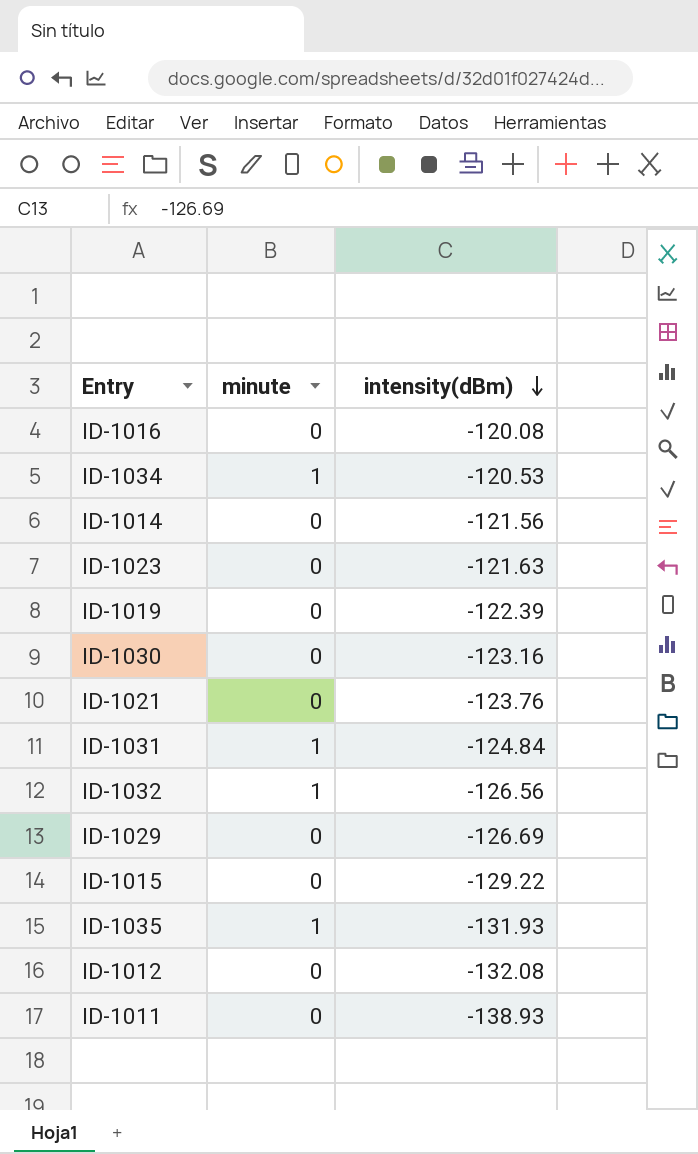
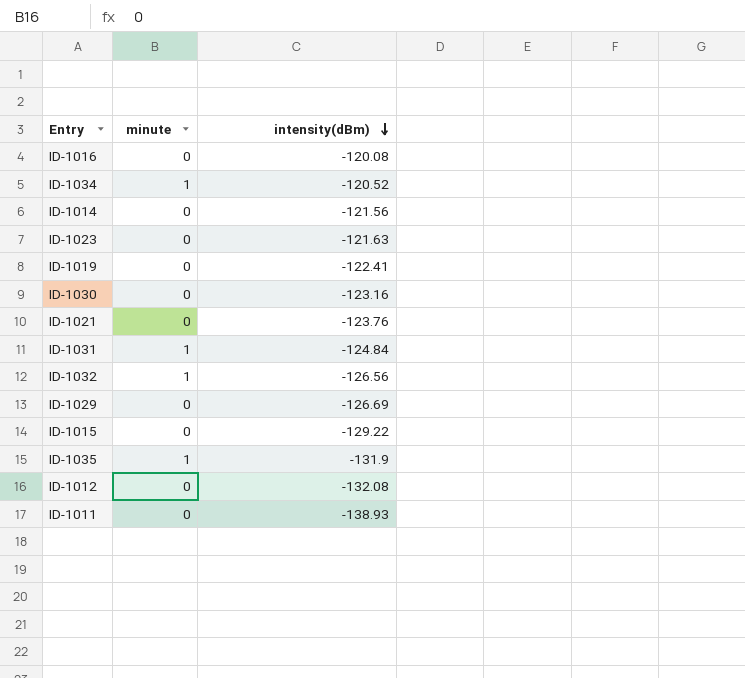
ID-1034 | intensity(dBm): -120.53 -> -120.52
ID-1019 | intensity(dBm): -122.39 -> -122.41
ID-1035 | intensity(dBm): -131.93 -> -131.9

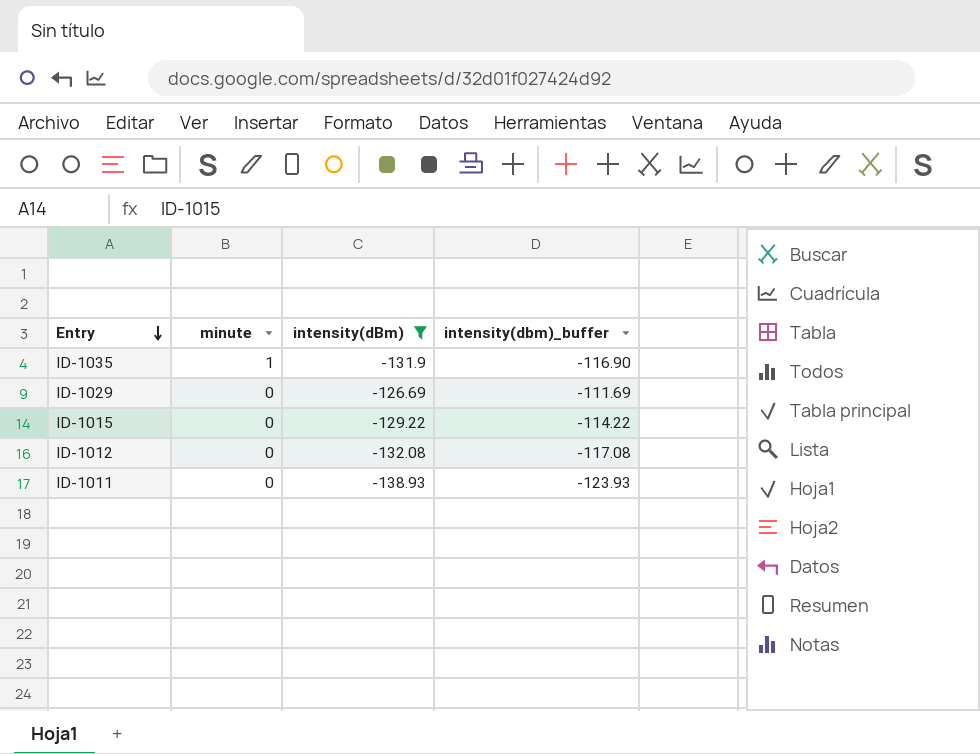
filter: none -> intensity(dBm) <= -126.69
row order: intensity(dBm) descending -> Entry descending
column intensity(dbm)_buffer | formula: none -> [intensity(dBm)] + 15

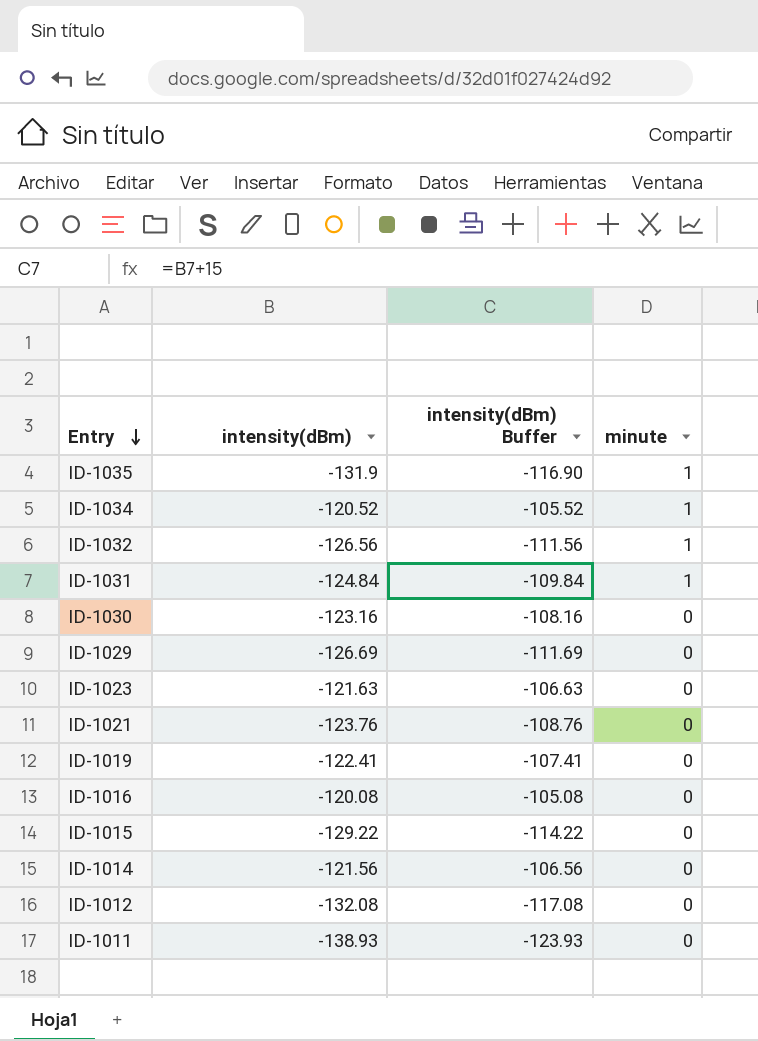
filter: intensity(dBm) <= -126.69 -> none
column name: intensity(dbm)_buffer -> intensity(dBm) Buffer
column minute | position: 2 -> 4

